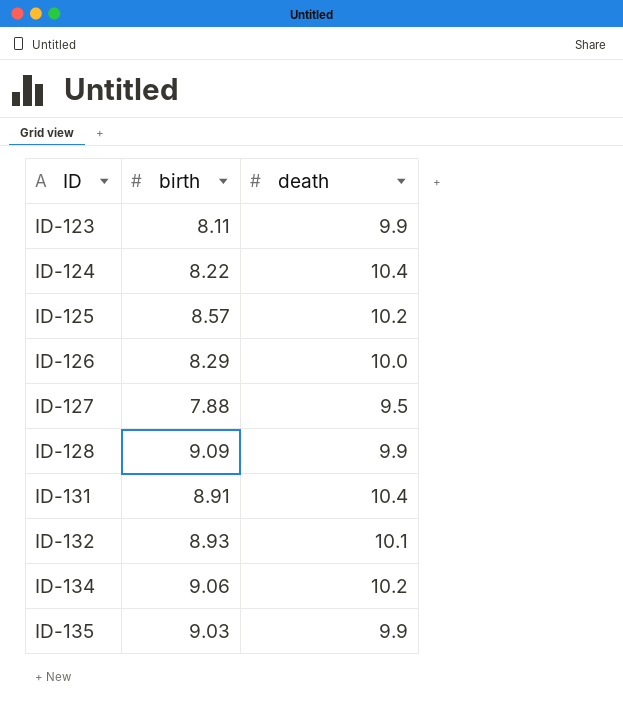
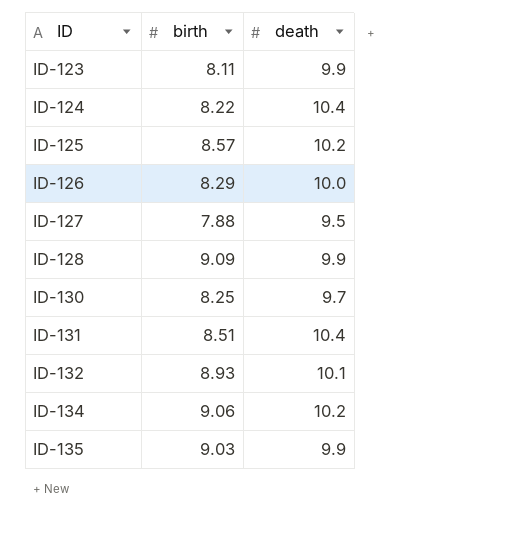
row ID-130: none -> 8.25 | 9.7
ID-131 | birth: 8.91 -> 8.51

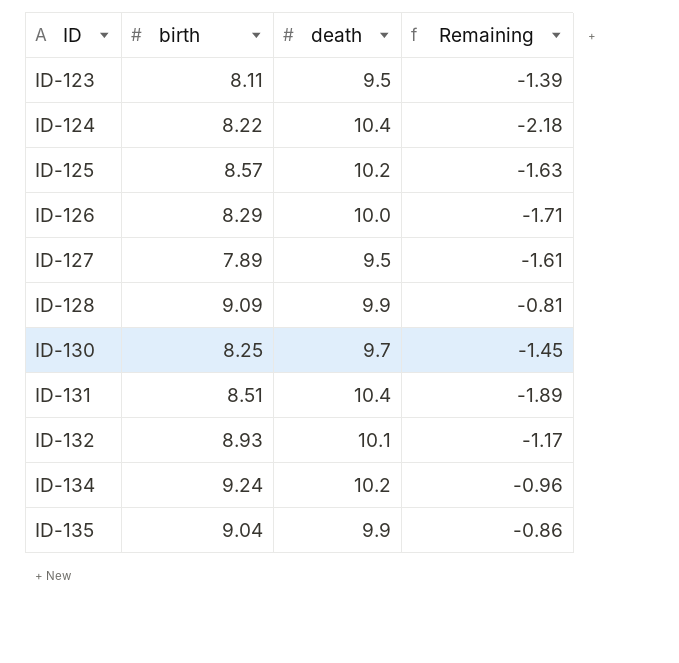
column Remaining | formula: none -> [birth] - [death]
ID-123 | death: 9.9 -> 9.5
ID-127 | birth: 7.88 -> 7.89
ID-134 | birth: 9.06 -> 9.24
ID-135 | birth: 9.03 -> 9.04

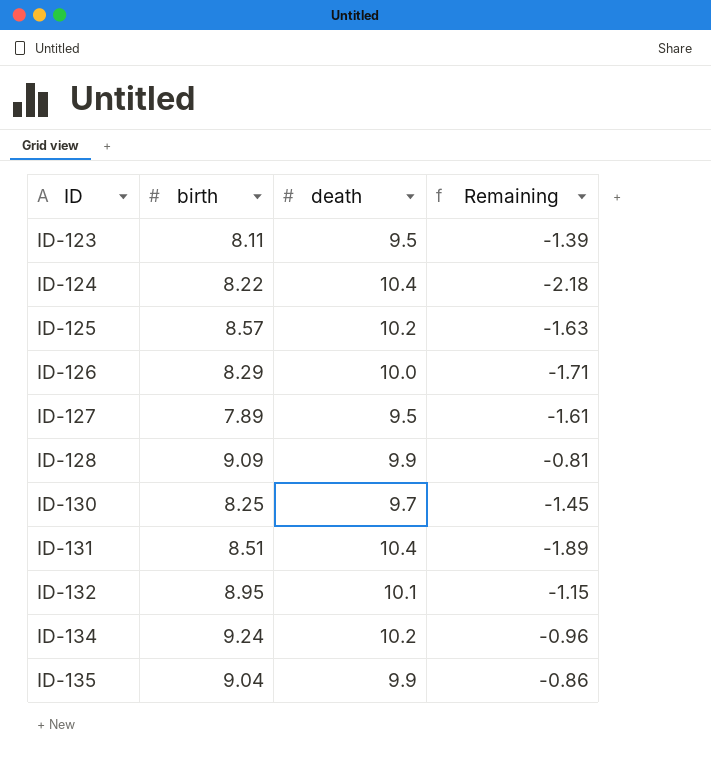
ID-132 | birth: 8.93 -> 8.95
ID-132 | Remaining: -1.17 -> -1.15

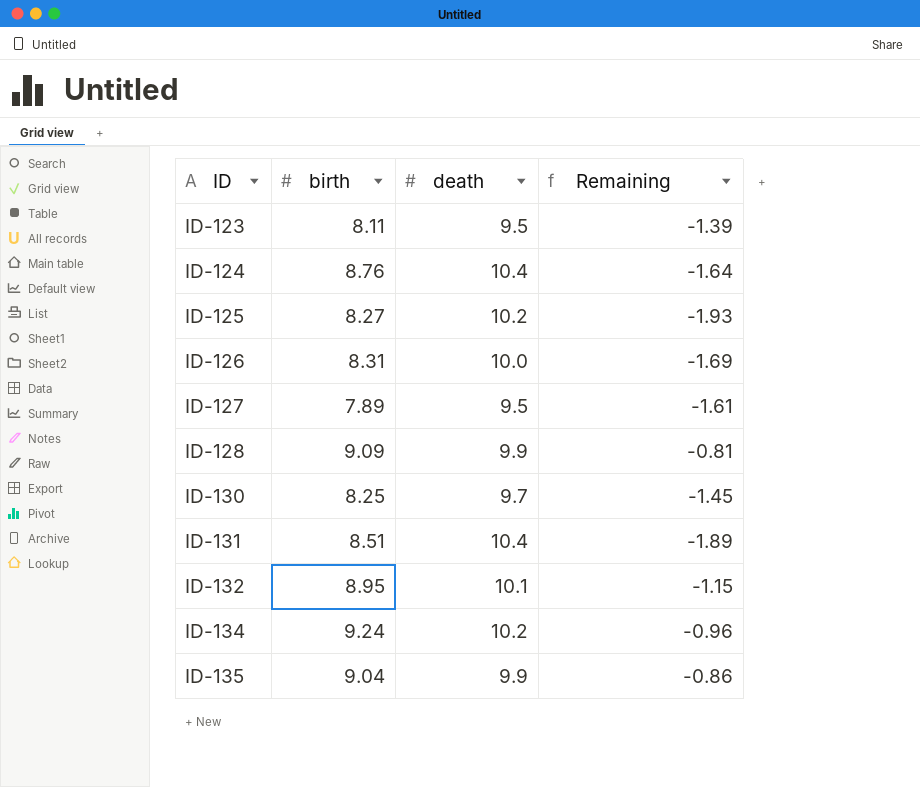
ID-124 | birth: 8.22 -> 8.76
ID-124 | Remaining: -2.18 -> -1.64
ID-125 | birth: 8.57 -> 8.27
ID-125 | Remaining: -1.63 -> -1.93
ID-126 | birth: 8.29 -> 8.31
ID-126 | Remaining: -1.71 -> -1.69

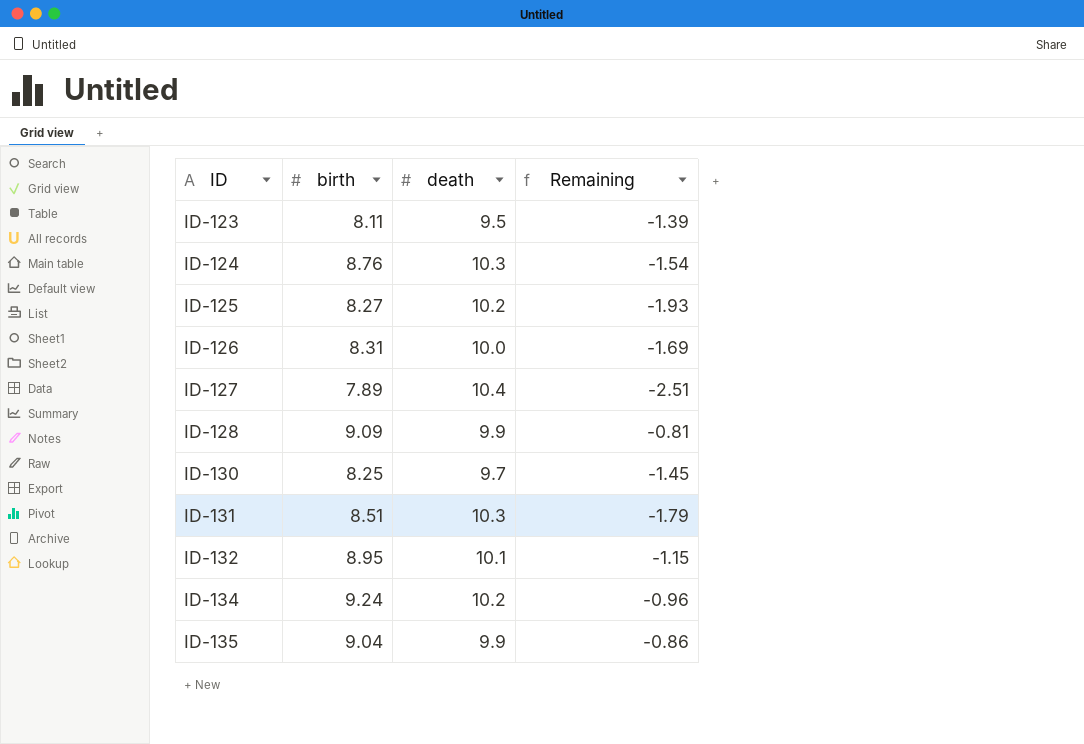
ID-124 | death: 10.4 -> 10.3
ID-124 | Remaining: -1.64 -> -1.54
ID-127 | death: 9.5 -> 10.4
ID-127 | Remaining: -1.61 -> -2.51
ID-131 | death: 10.4 -> 10.3
ID-131 | Remaining: -1.89 -> -1.79

